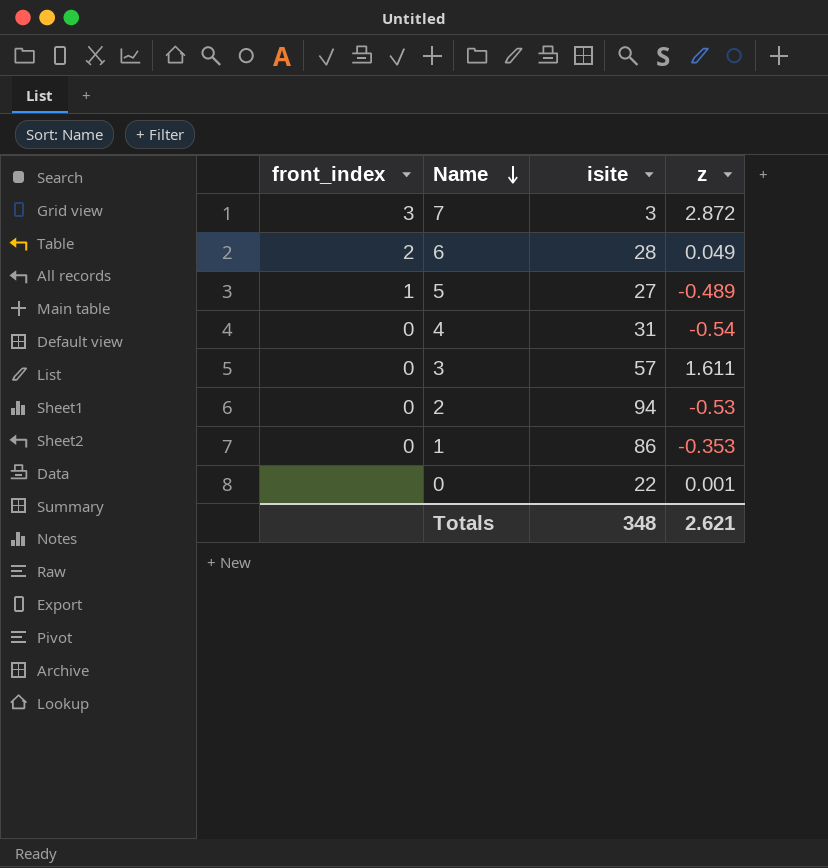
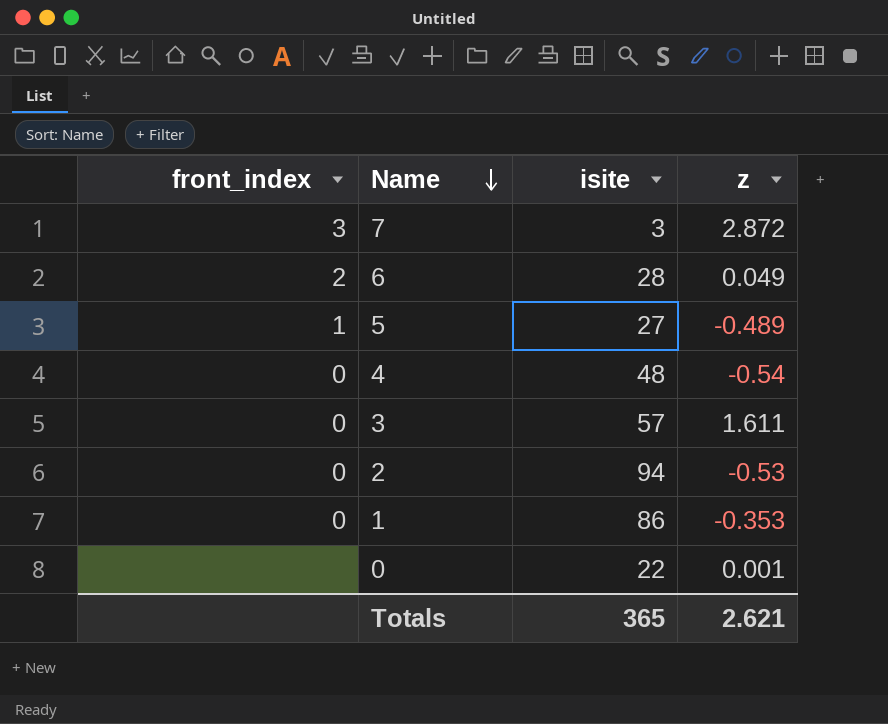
4 | isite: 31 -> 48
Totals | isite: 348 -> 365

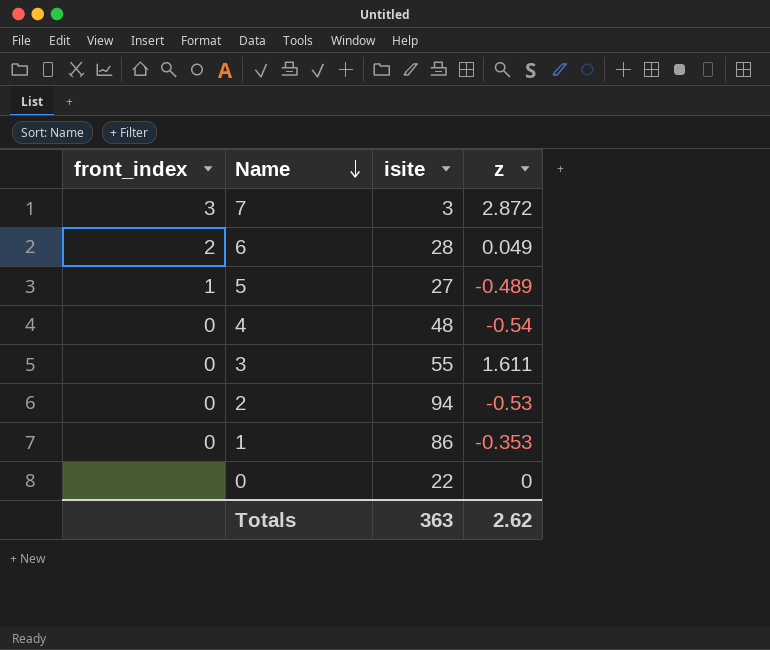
3 | isite: 57 -> 55
0 | z: 0.001 -> 0
Totals | isite: 365 -> 363
Totals | z: 2.621 -> 2.62

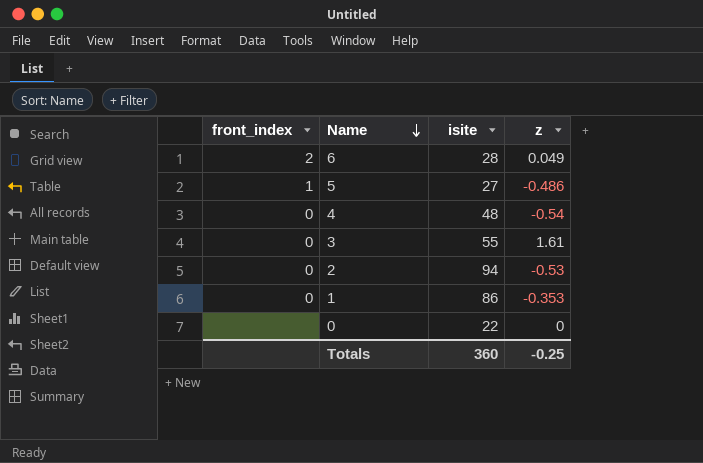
row 7: 3 | 3 | 2.872 -> none
5 | z: -0.489 -> -0.486
3 | z: 1.611 -> 1.61
Totals | isite: 363 -> 360
Totals | z: 2.62 -> -0.25

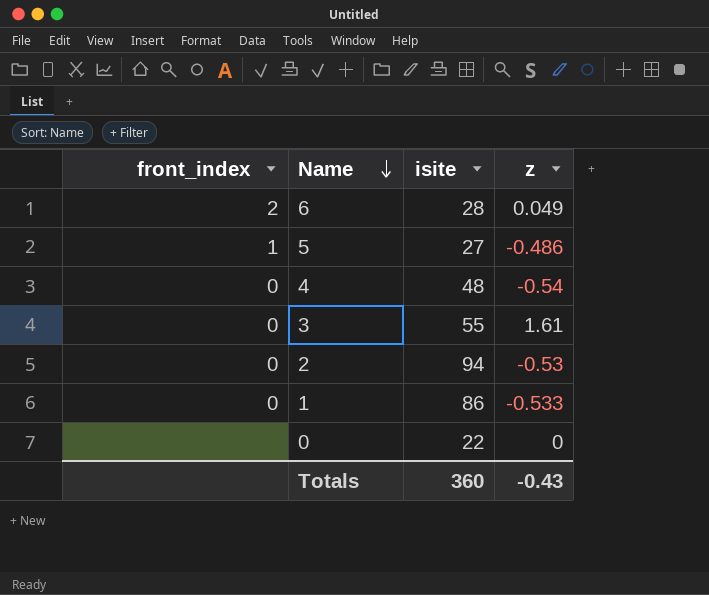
1 | z: -0.353 -> -0.533
Totals | z: -0.25 -> -0.43

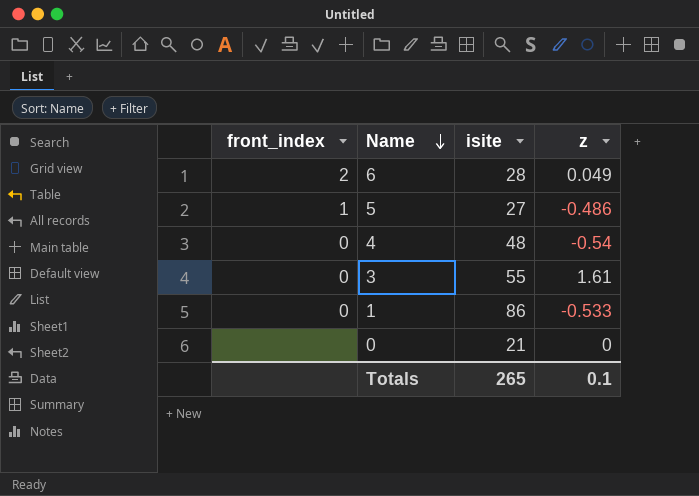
row 2: 0 | 94 | -0.53 -> none
0 | isite: 22 -> 21
Totals | isite: 360 -> 265
Totals | z: -0.43 -> 0.1

